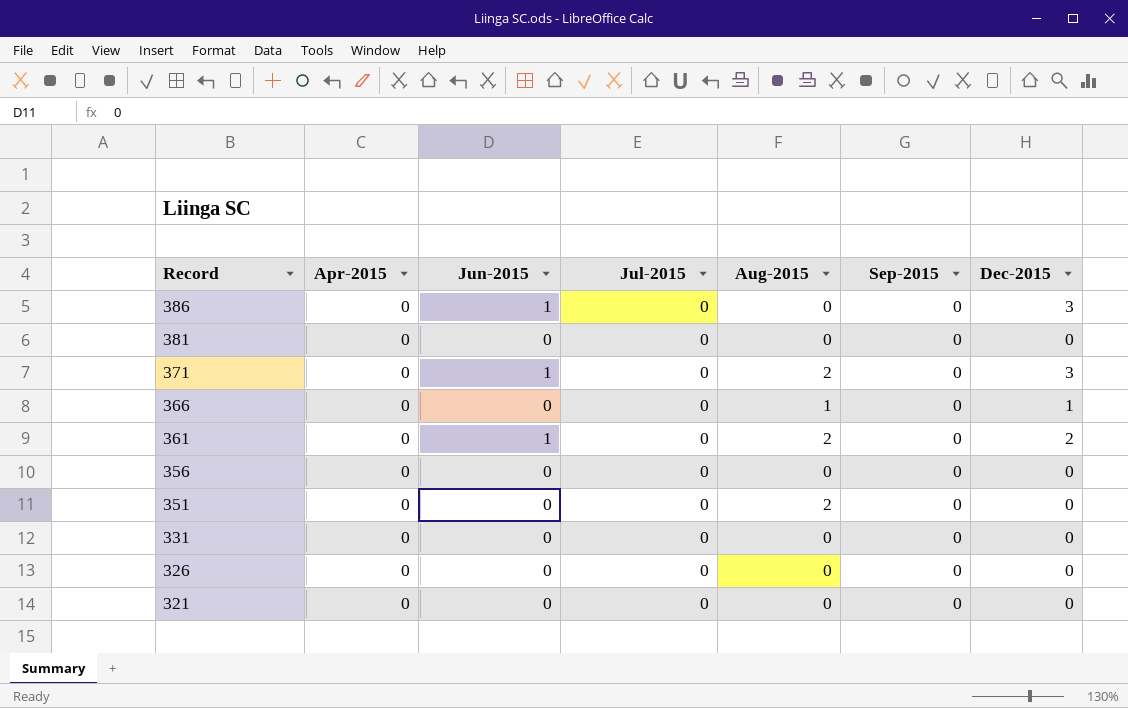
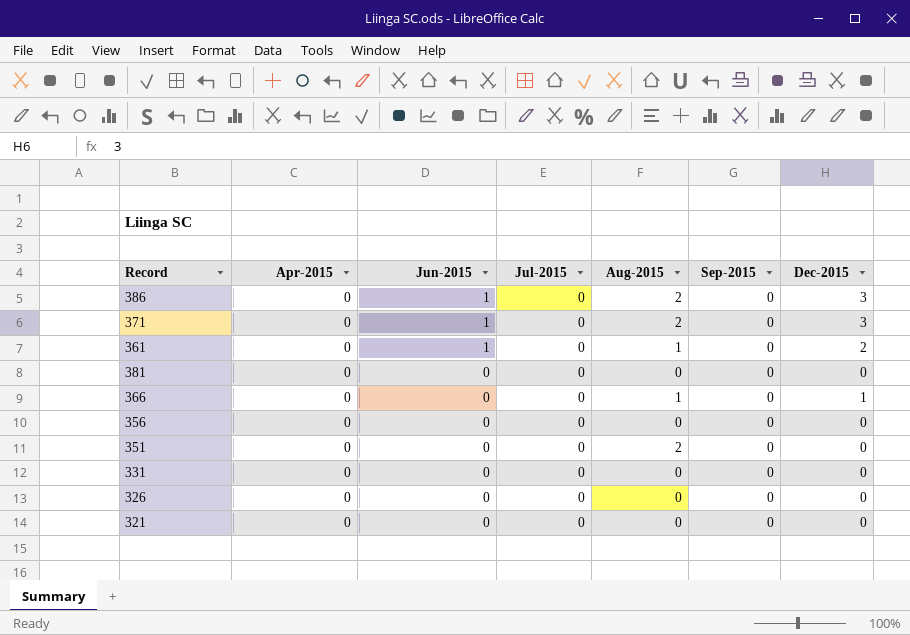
row order: Record descending -> Jun-2015 descending
386 | Aug-2015: 0 -> 2
361 | Aug-2015: 2 -> 1

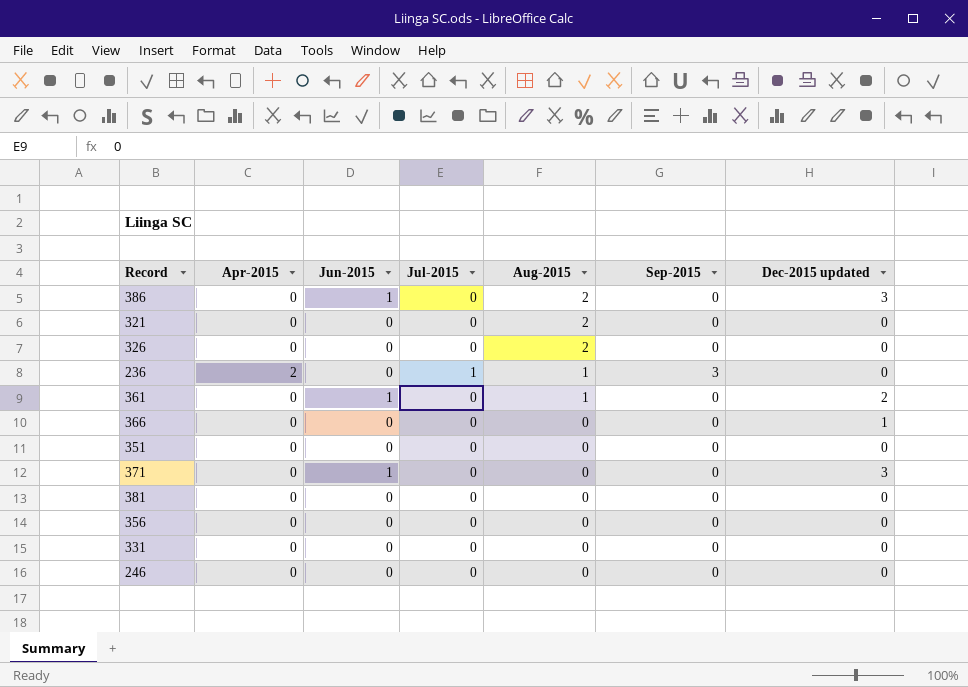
row order: Jun-2015 descending -> Aug-2015 descending
column name: Dec-2015 -> Dec-2015 updated
321 | Aug-2015: 0 -> 2
326 | Aug-2015: 0 -> 2
row 236: none -> 2 | 0 | 1 | 1 | 3 | 0
366 | Aug-2015: 1 -> 0
351 | Aug-2015: 2 -> 0
371 | Aug-2015: 2 -> 0
row 246: none -> 0 | 0 | 0 | 0 | 0 | 0

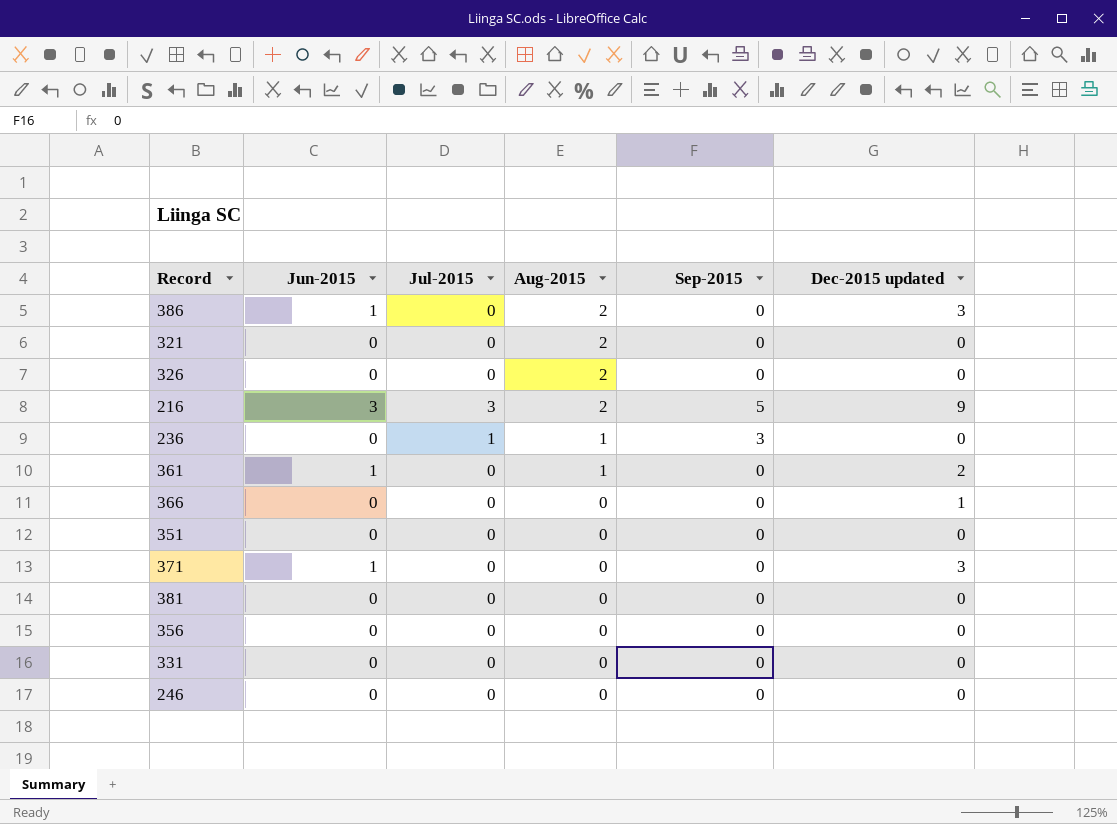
column Apr-2015 | position: 2 -> none
row 216: none -> 3 | 3 | 2 | 5 | 9

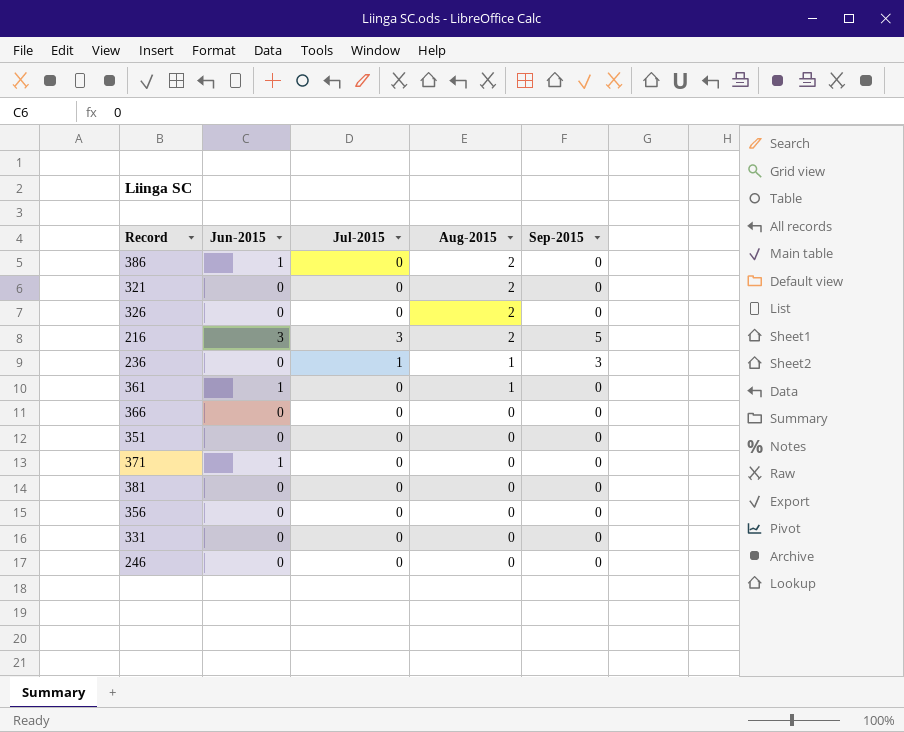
column Dec-2015 updated | position: 6 -> none

